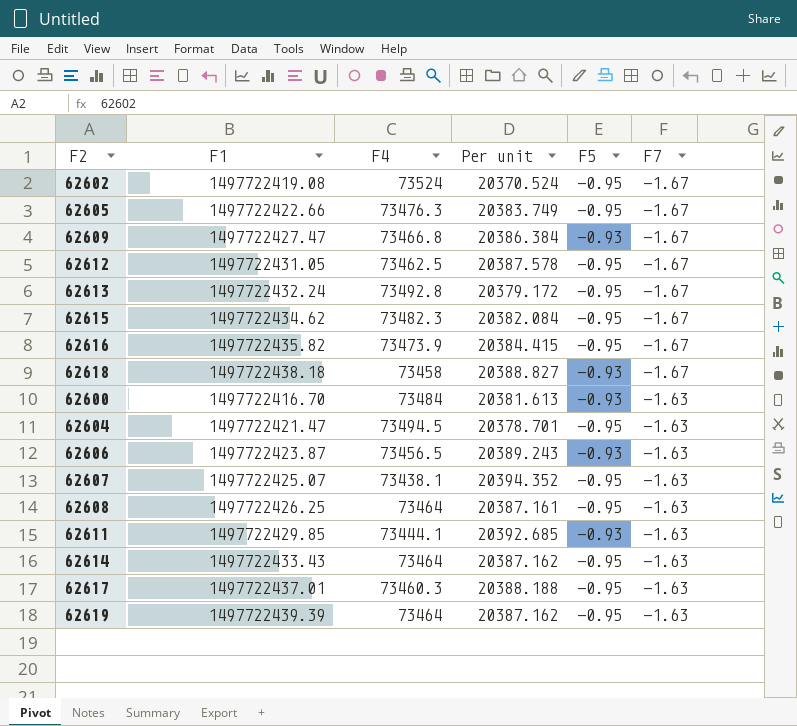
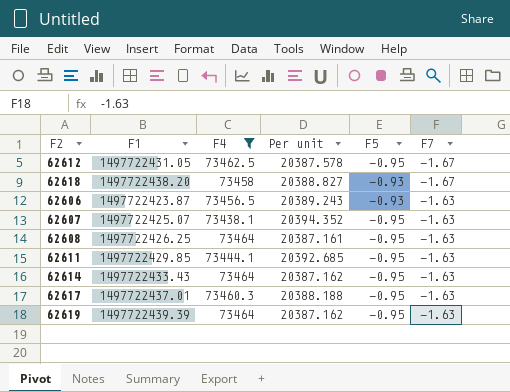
filter: none -> F4 <= 73464
62618 | F1: 1497722438.18 -> 1497722438.20
62611 | F5: -0.93 -> -0.95

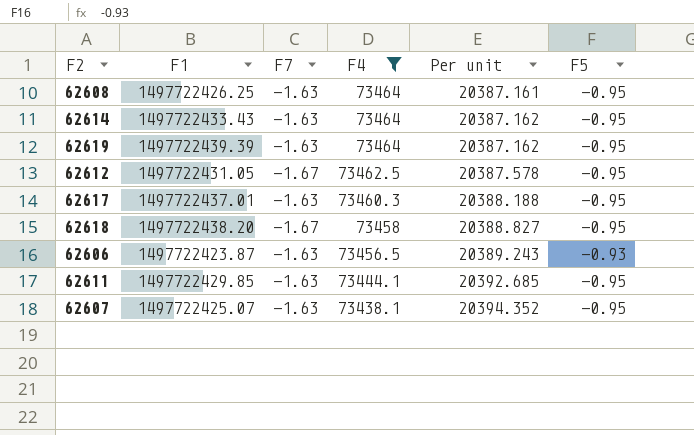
row order: F7 ascending -> F4 descending
column F7 | position: 6 -> 3
62618 | F5: -0.93 -> -0.95

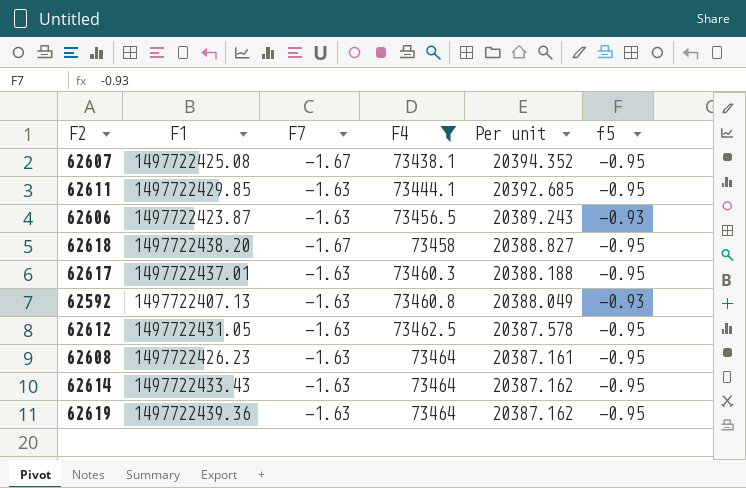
row order: F4 descending -> F4 ascending
column name: F5 -> f5
62607 | F1: 1497722425.07 -> 1497722425.08
62607 | F7: -1.63 -> -1.67
row 62592: none -> 1497722407.13 | -1.63 | 73460.8 | 20388.049 | -0.93
62612 | F7: -1.67 -> -1.63
62608 | F1: 1497722426.25 -> 1497722426.23
62619 | F1: 1497722439.39 -> 1497722439.36

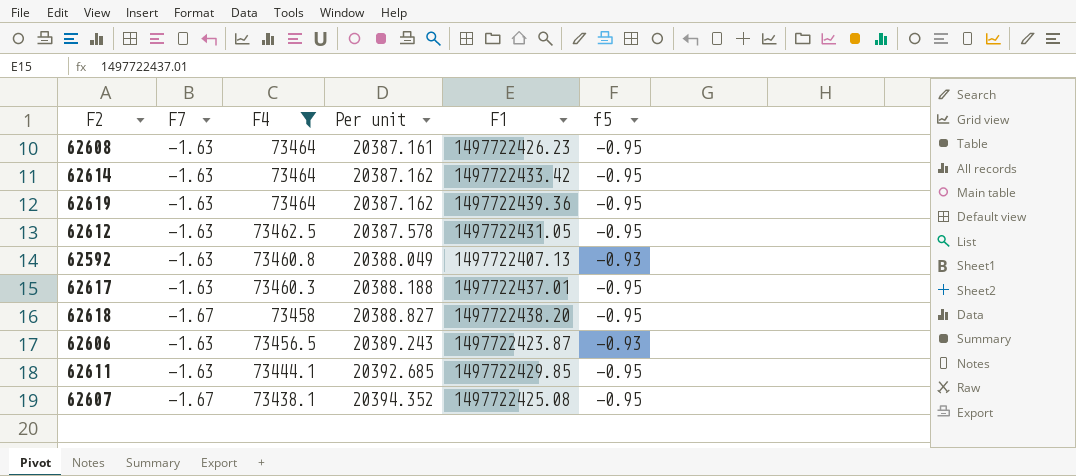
row order: F4 ascending -> F4 descending
column F1 | position: 2 -> 5
62614 | F1: 1497722433.43 -> 1497722433.42

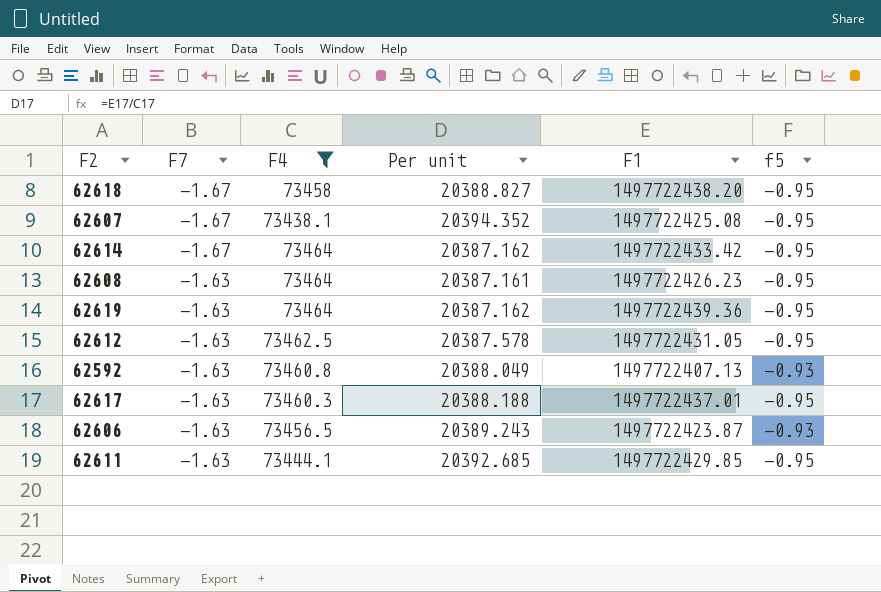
row order: F4 descending -> F7 ascending
62614 | F7: -1.63 -> -1.67

